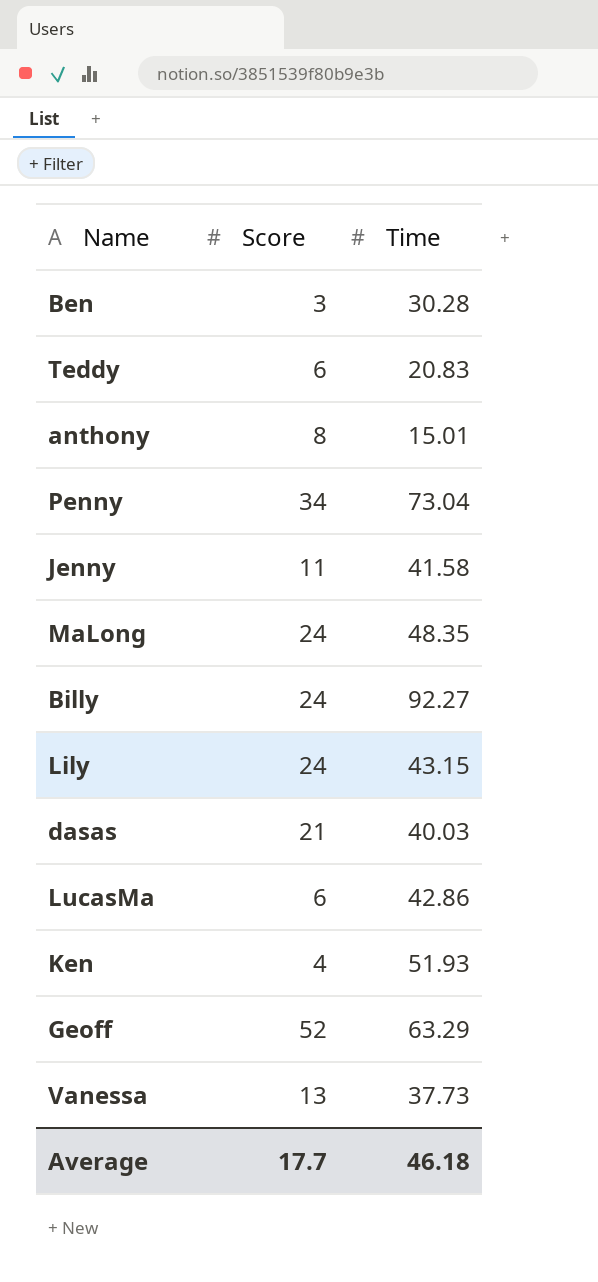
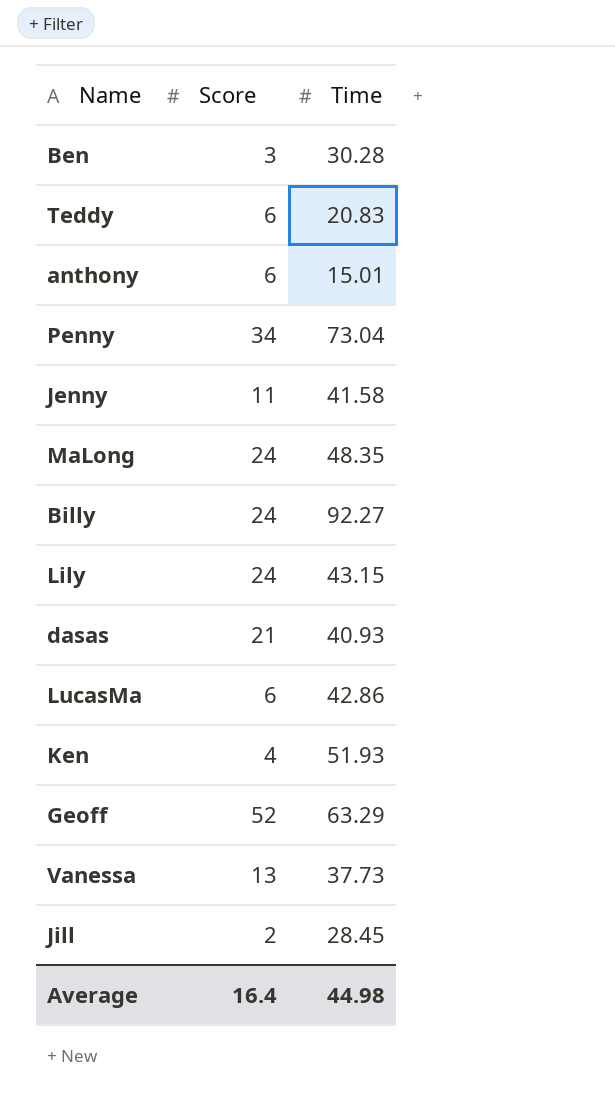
anthony | Score: 8 -> 6
dasas | Time: 40.03 -> 40.93
row Jill: none -> 2 | 28.45
Average | Score: 17.7 -> 16.4
Average | Time: 46.18 -> 44.98

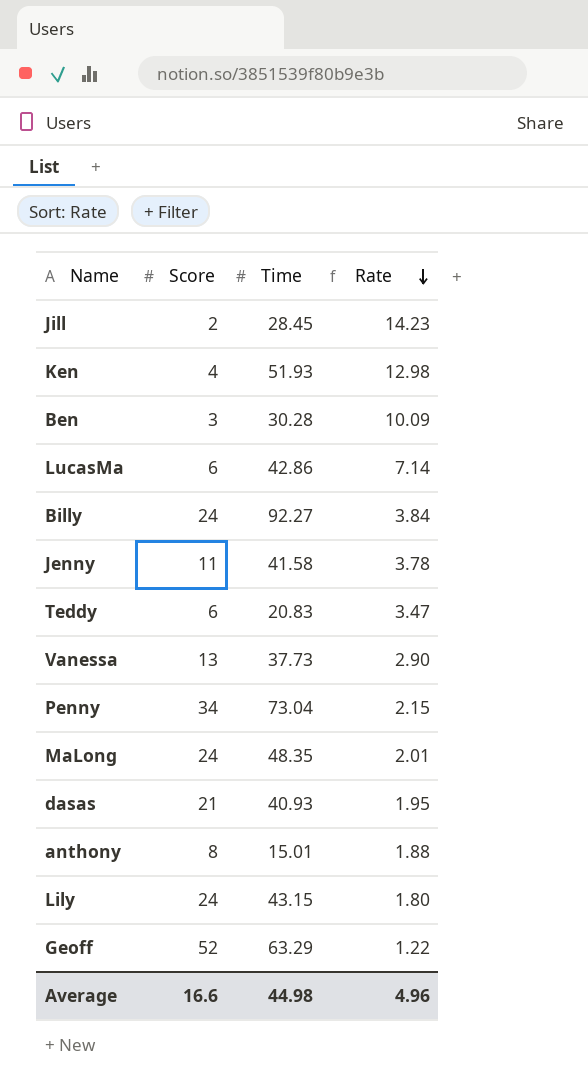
row order: none -> Rate descending
column Rate | formula: none -> [Time] / [Score]
anthony | Score: 6 -> 8
Average | Score: 16.4 -> 16.6

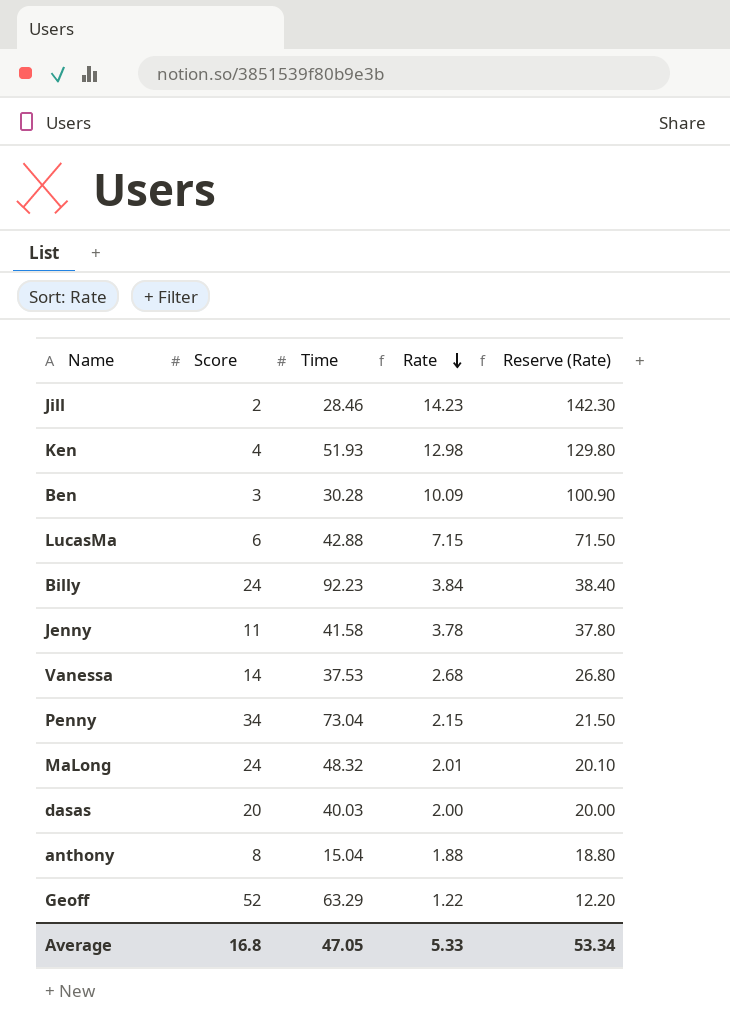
column Reserve (Rate) | formula: none -> [Rate] * 10
row Teddy: 6 | 20.83 | 3.47 -> none
row Lily: 24 | 43.15 | 1.80 -> none
Jill | Time: 28.45 -> 28.46
LucasMa | Time: 42.86 -> 42.88
LucasMa | Rate: 7.14 -> 7.15
Billy | Time: 92.27 -> 92.23
Vanessa | Score: 13 -> 14
Vanessa | Time: 37.73 -> 37.53
Vanessa | Rate: 2.90 -> 2.68
MaLong | Time: 48.35 -> 48.32
dasas | Score: 21 -> 20
dasas | Time: 40.93 -> 40.03
dasas | Rate: 1.95 -> 2.00
anthony | Time: 15.01 -> 15.04
Average | Score: 16.6 -> 16.8
Average | Time: 44.98 -> 47.05
Average | Rate: 4.96 -> 5.33

